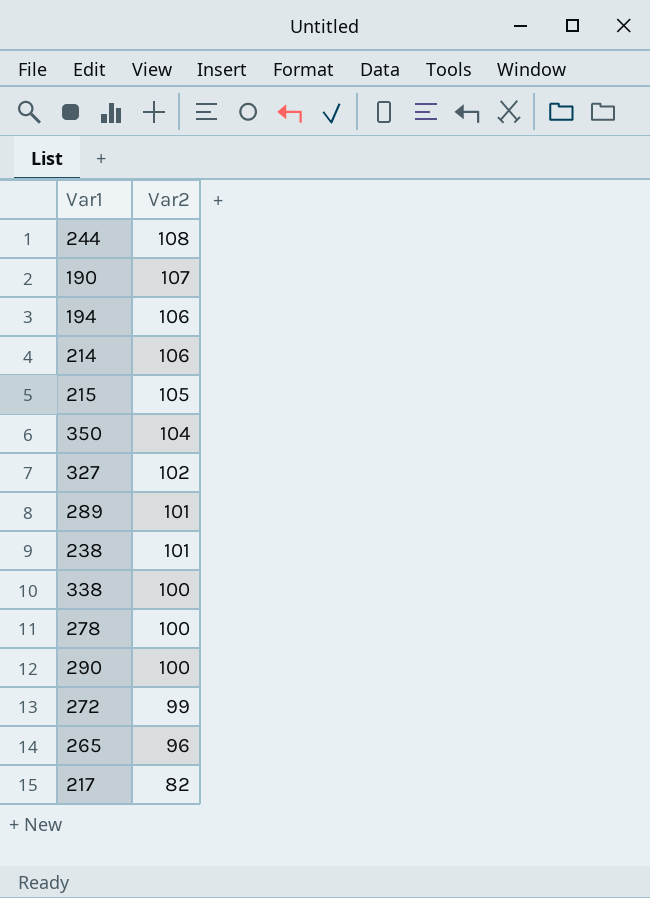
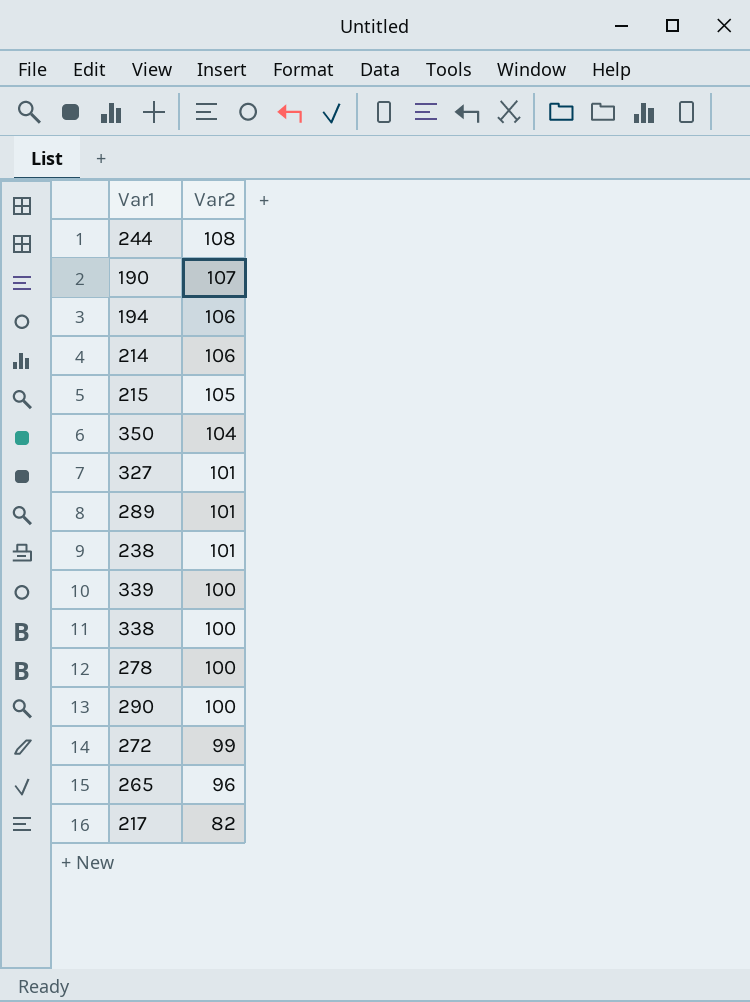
327 | Var2: 102 -> 101
row 339: none -> 100

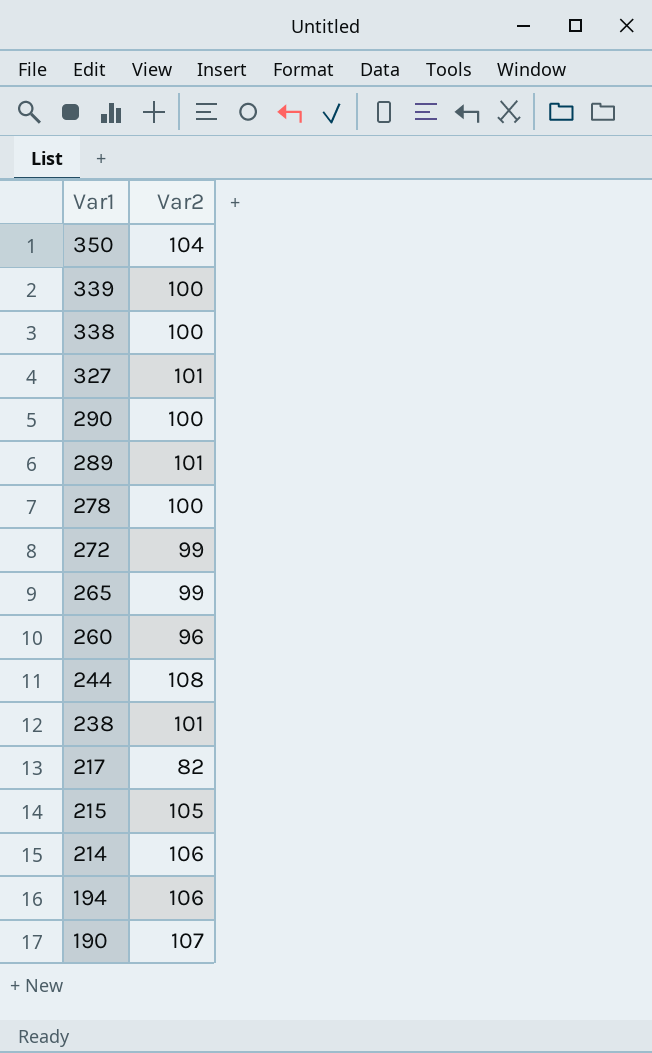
row order: Var2 descending -> Var1 descending
265 | Var2: 96 -> 99
row 260: none -> 96

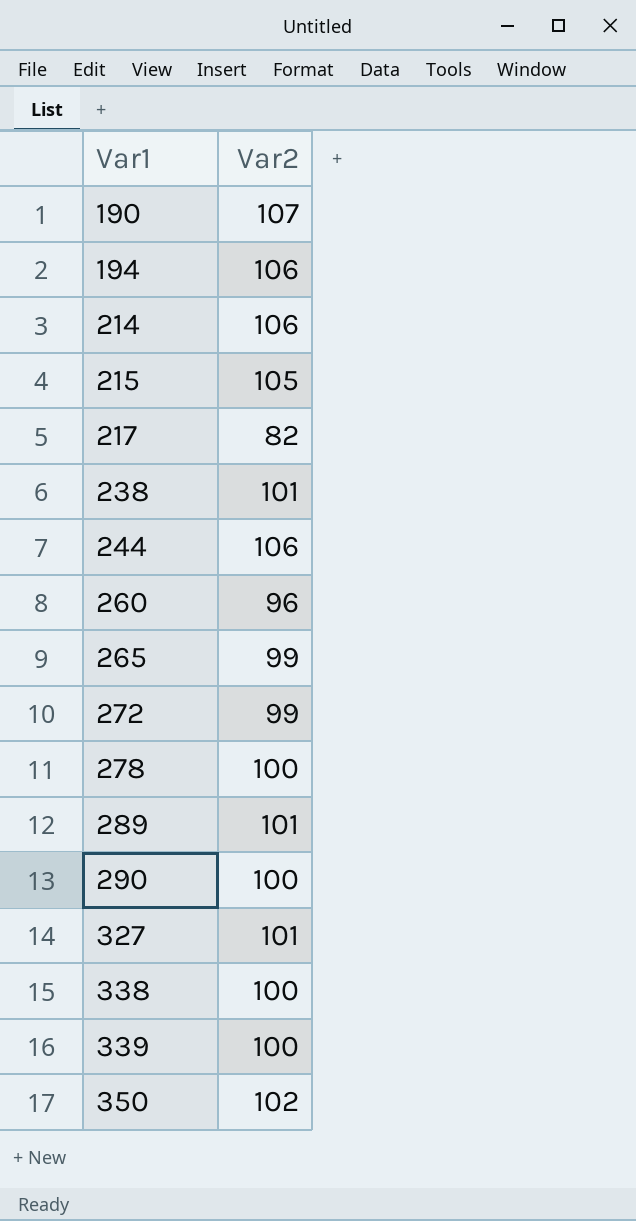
row order: Var1 descending -> Var1 ascending
244 | Var2: 108 -> 106
350 | Var2: 104 -> 102

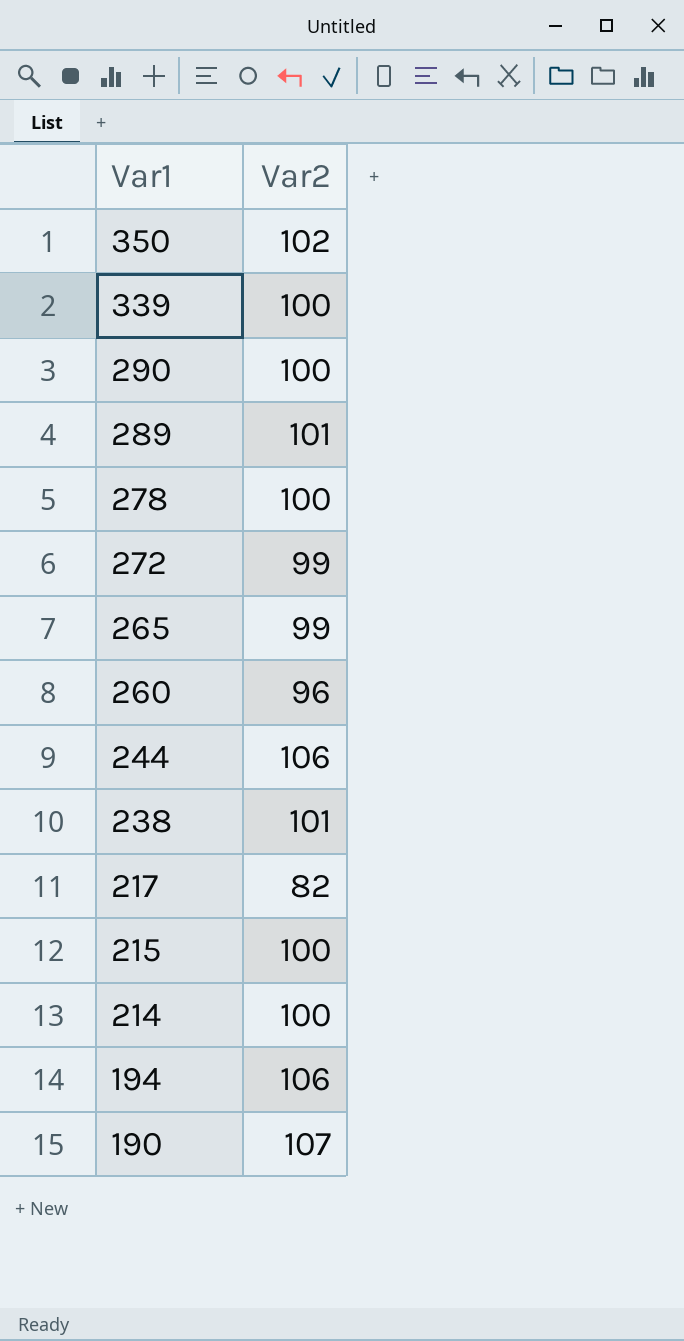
row order: Var1 ascending -> Var1 descending
row 327: 101 -> none
row 338: 100 -> none
215 | Var2: 105 -> 100
214 | Var2: 106 -> 100

